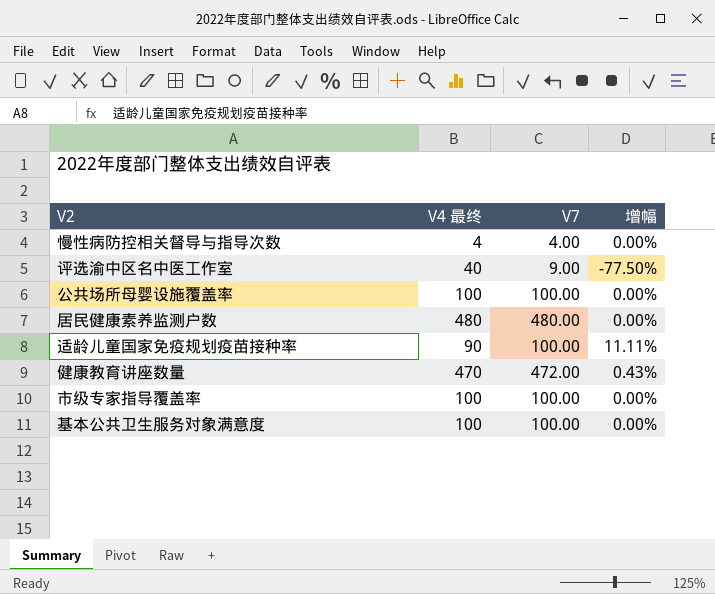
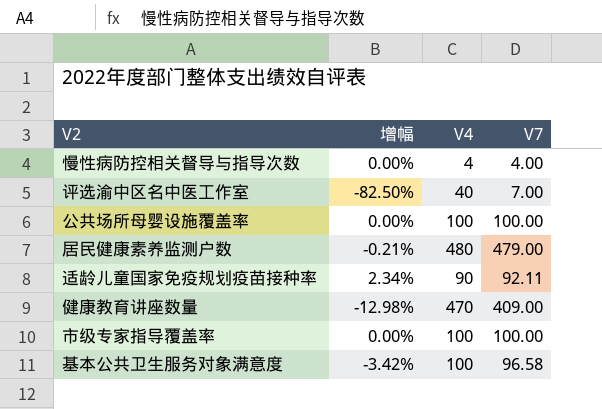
column 增幅 | position: 4 -> 2
column name: V4 最终 -> V4
评选渝中区名中医工作室 | 增幅: -77.50% -> -82.50%
评选渝中区名中医工作室 | V7: 9.00 -> 7.00
居民健康素养监测户数 | 增幅: 0.00% -> -0.21%
居民健康素养监测户数 | V7: 480.00 -> 479.00
适龄儿童国家免疫规划疫苗接种率 | 增幅: 11.11% -> 2.34%
适龄儿童国家免疫规划疫苗接种率 | V7: 100.00 -> 92.11
健康教育讲座数量 | 增幅: 0.43% -> -12.98%
健康教育讲座数量 | V7: 472.00 -> 409.00
基本公共卫生服务对象满意度 | 增幅: 0.00% -> -3.42%
基本公共卫生服务对象满意度 | V7: 100.00 -> 96.58

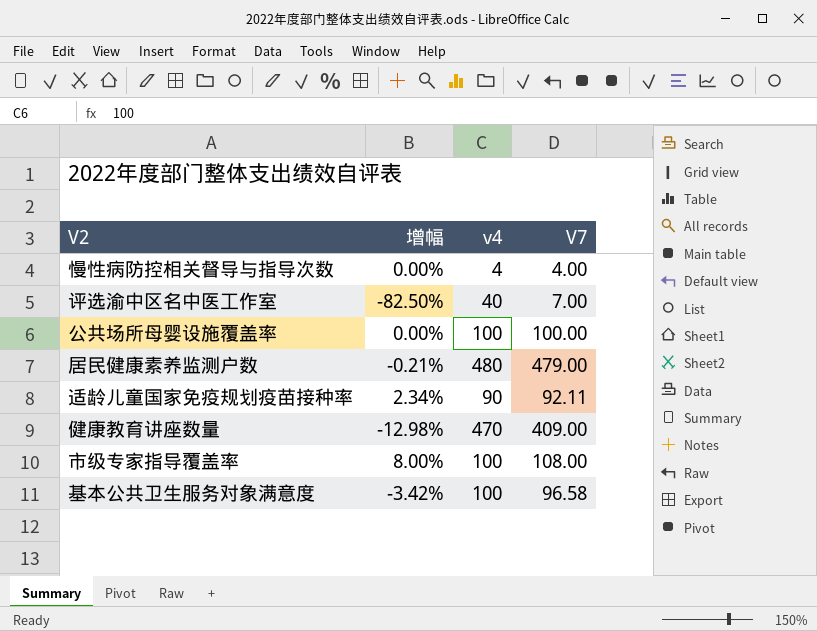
column name: V4 -> v4
市级专家指导覆盖率 | 增幅: 0.00% -> 8.00%
市级专家指导覆盖率 | V7: 100.00 -> 108.00

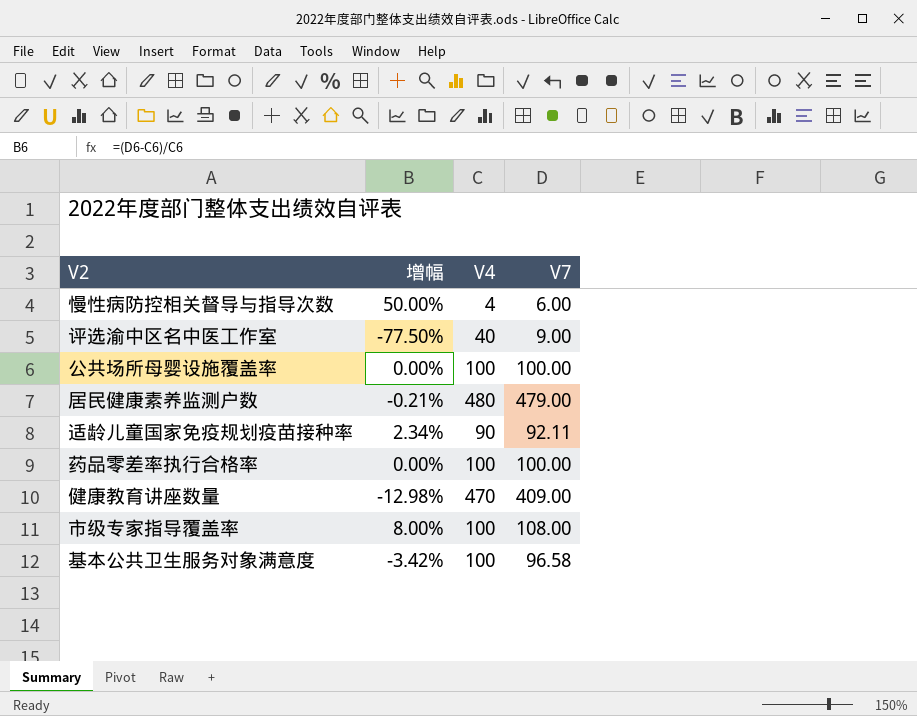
column name: v4 -> V4
慢性病防控相关督导与指导次数 | 增幅: 0.00% -> 50.00%
慢性病防控相关督导与指导次数 | V7: 4.00 -> 6.00
评选渝中区名中医工作室 | 增幅: -82.50% -> -77.50%
评选渝中区名中医工作室 | V7: 7.00 -> 9.00
row 药品零差率执行合格率: none -> 0.00% | 100 | 100.00

